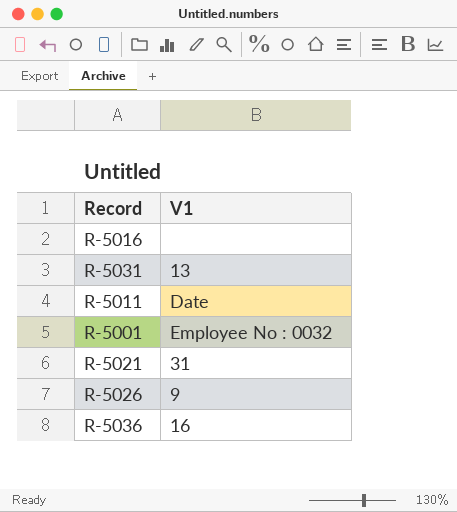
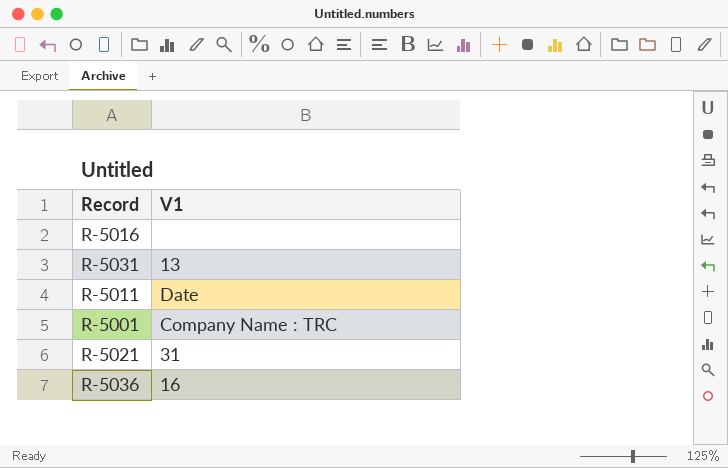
row R-5026: 9 -> none
R-5001 | V1: Employee No : 0032 -> Company Name : TRC

